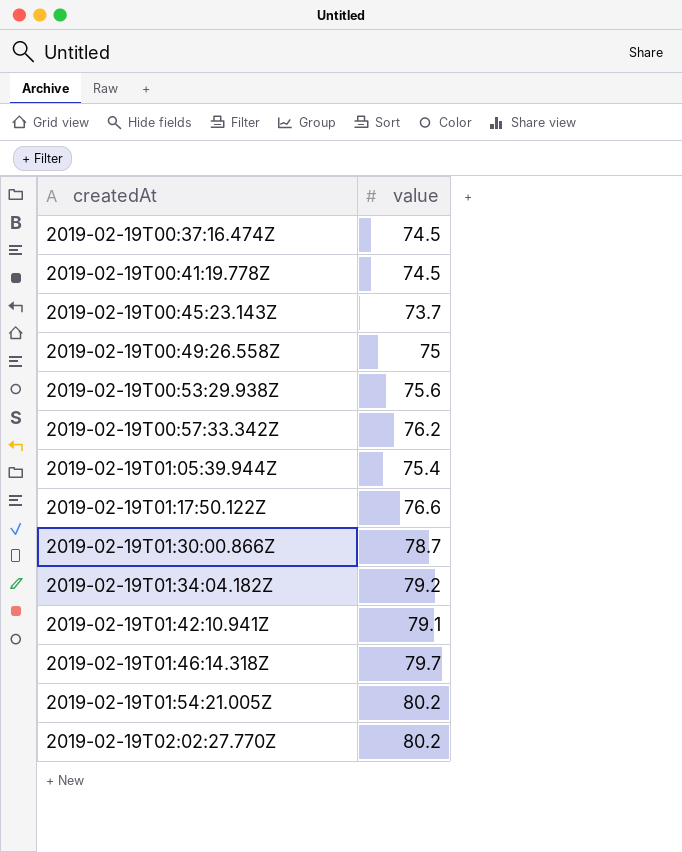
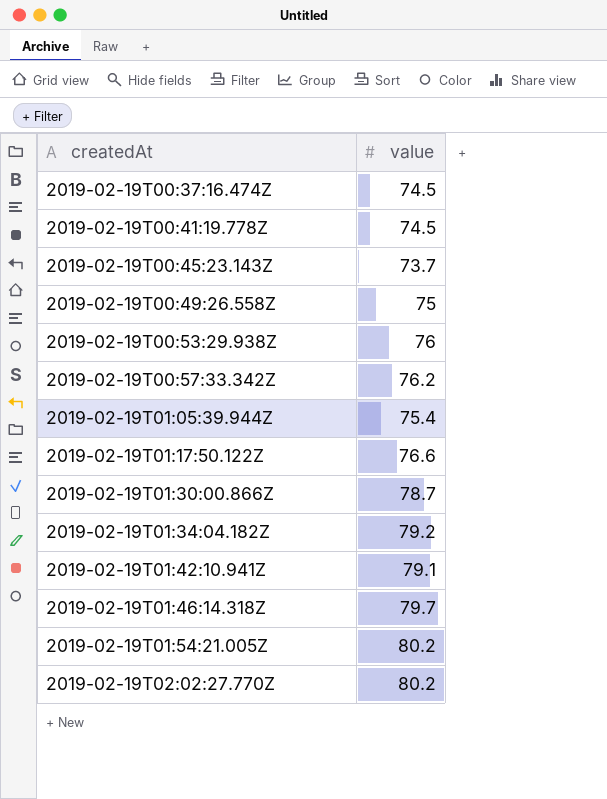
2019-02-19T00:53:29.938Z | value: 75.6 -> 76

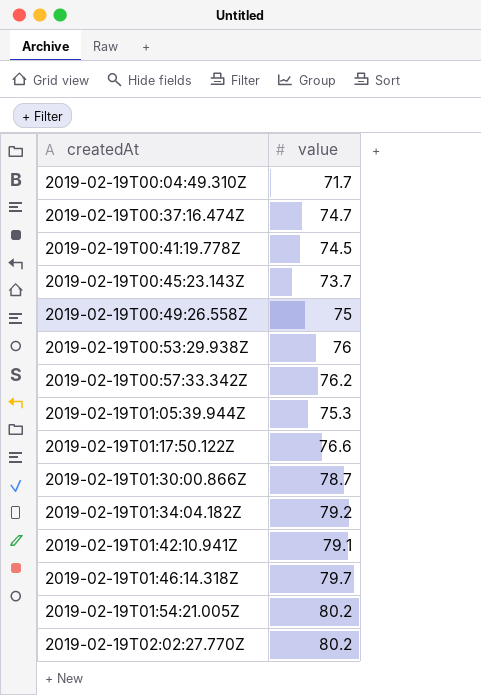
row 2019-02-19T00:04:49.310Z: none -> 71.7
2019-02-19T00:37:16.474Z | value: 74.5 -> 74.7
2019-02-19T01:05:39.944Z | value: 75.4 -> 75.3

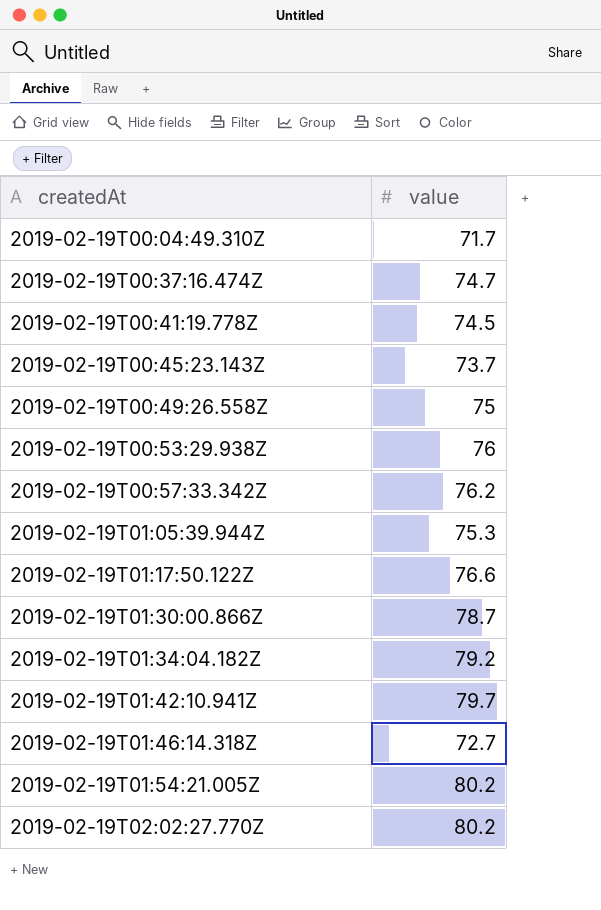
2019-02-19T01:42:10.941Z | value: 79.1 -> 79.7
2019-02-19T01:46:14.318Z | value: 79.7 -> 72.7

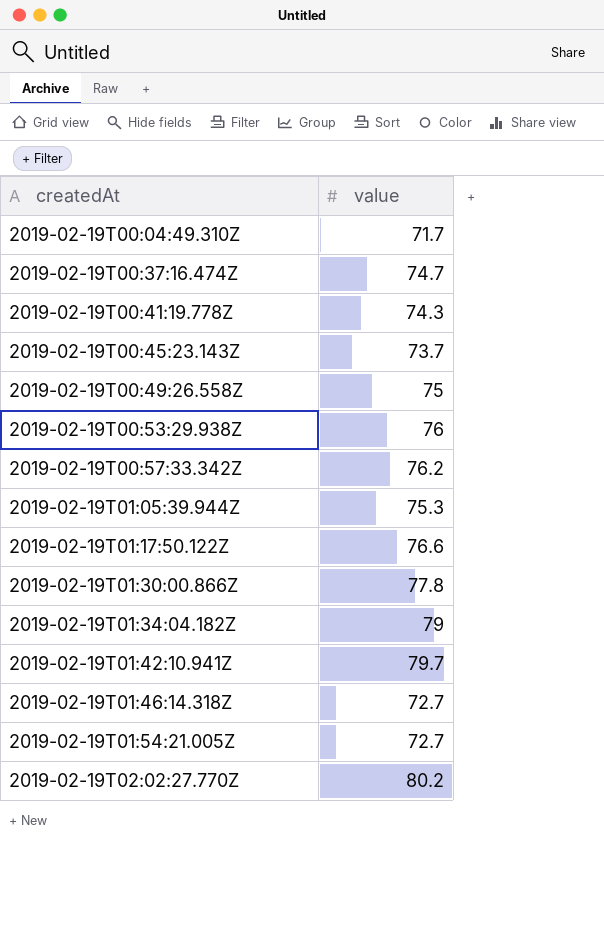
2019-02-19T00:41:19.778Z | value: 74.5 -> 74.3
2019-02-19T01:30:00.866Z | value: 78.7 -> 77.8
2019-02-19T01:34:04.182Z | value: 79.2 -> 79
2019-02-19T01:54:21.005Z | value: 80.2 -> 72.7

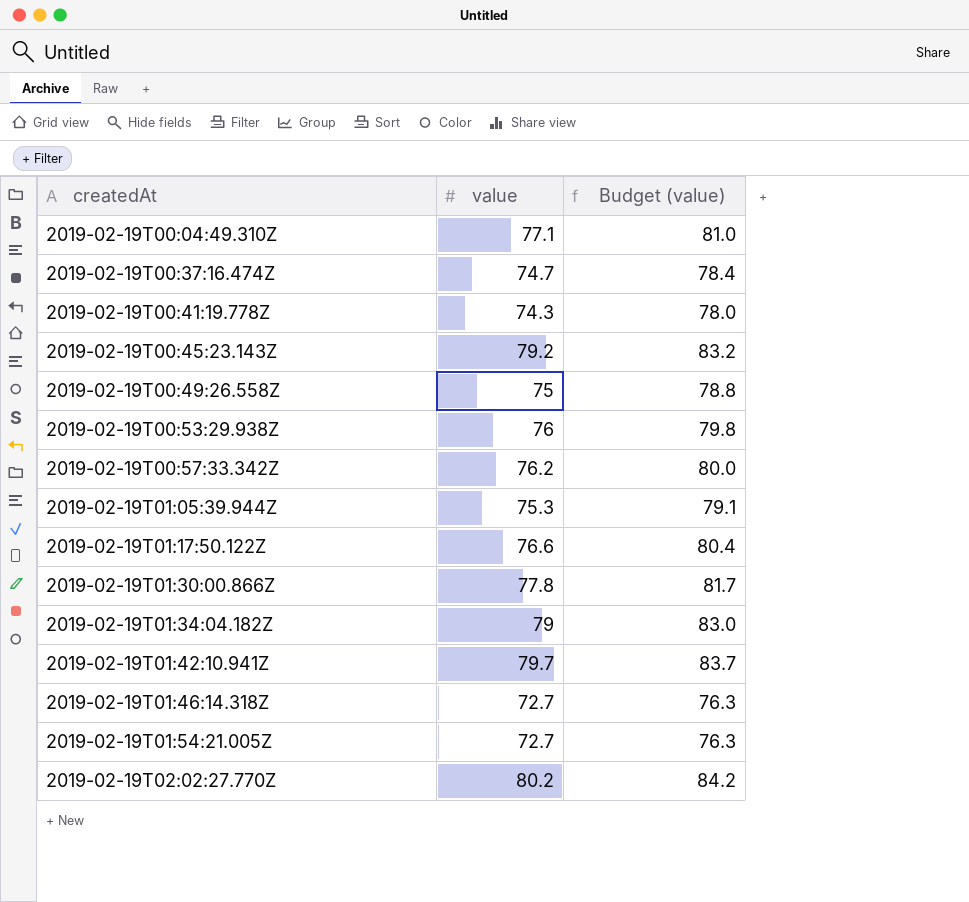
column Budget (value) | formula: none -> [value] * 1.05
2019-02-19T00:04:49.310Z | value: 71.7 -> 77.1
2019-02-19T00:45:23.143Z | value: 73.7 -> 79.2

